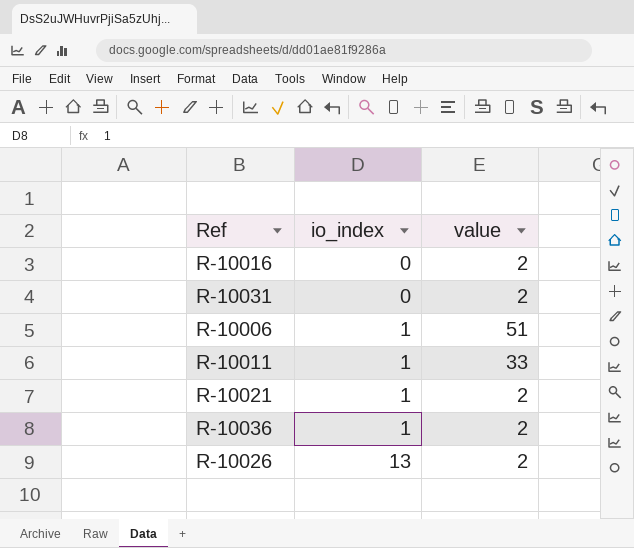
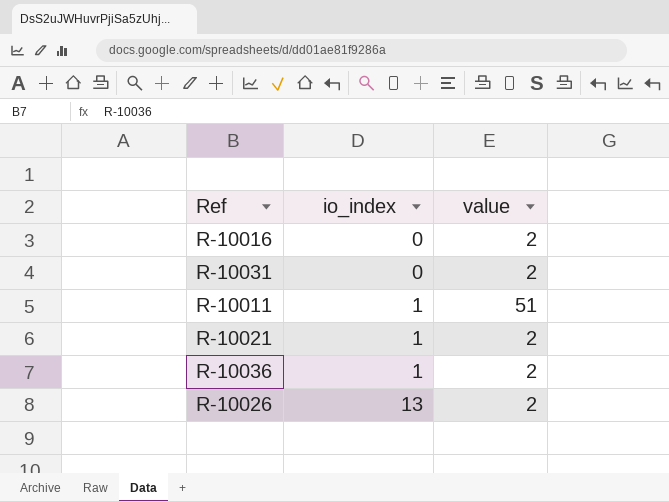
row R-10006: 1 | 51 -> none
R-10011 | value: 33 -> 51

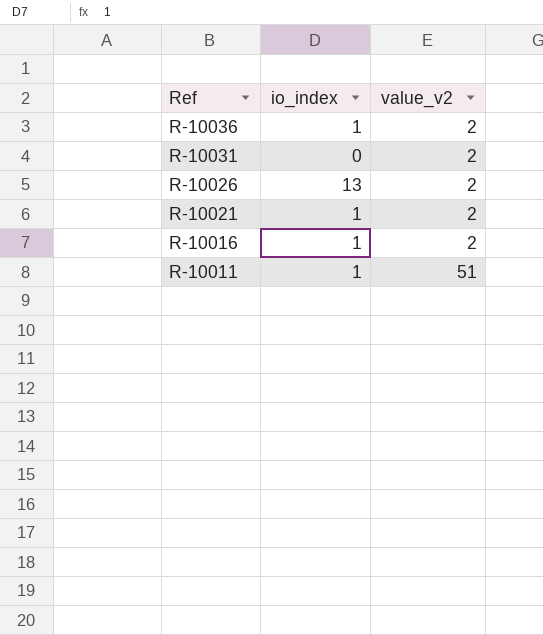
row order: io_index ascending -> Ref descending
column name: value -> value_v2
R-10016 | io_index: 0 -> 1

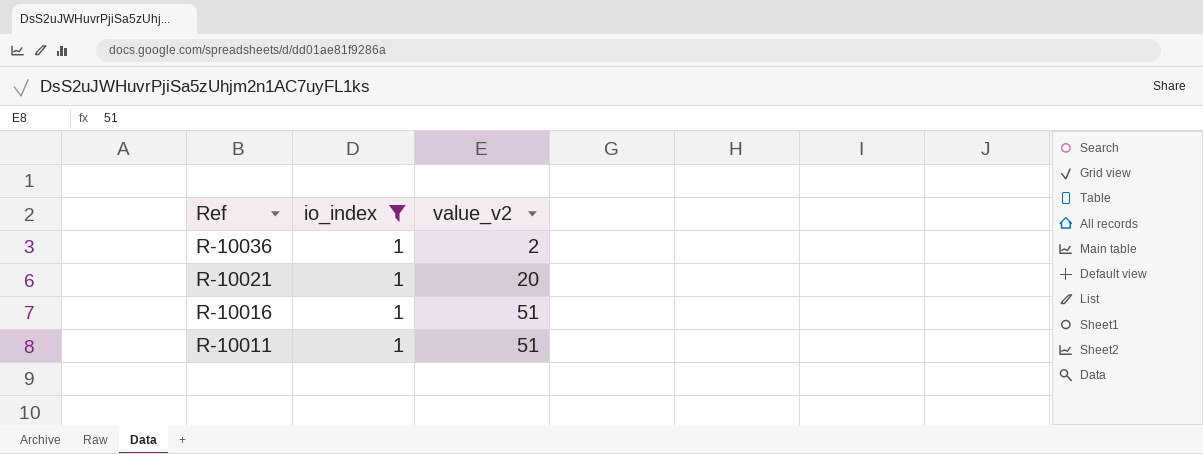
filter: none -> io_index = 1
R-10021 | value_v2: 2 -> 20
R-10016 | value_v2: 2 -> 51

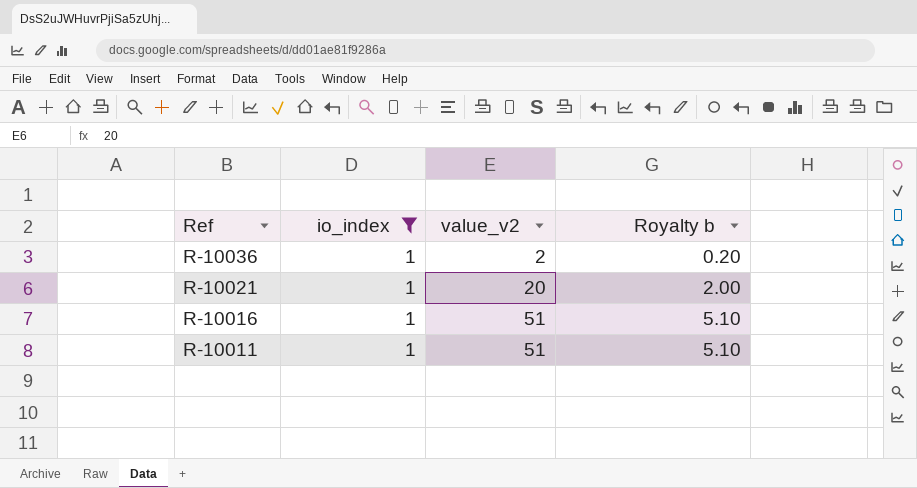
column Royalty b | formula: none -> [value_v2] * 0.1

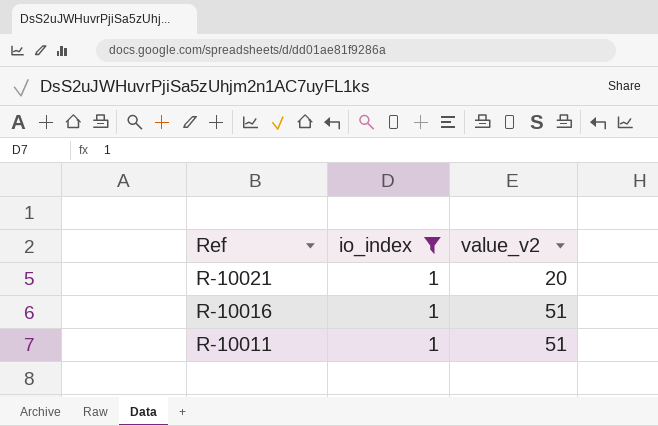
column Royalty b | formula: [value_v2] * 0.1 -> none
row R-10036: 1 | 2 | 0.20 -> none

